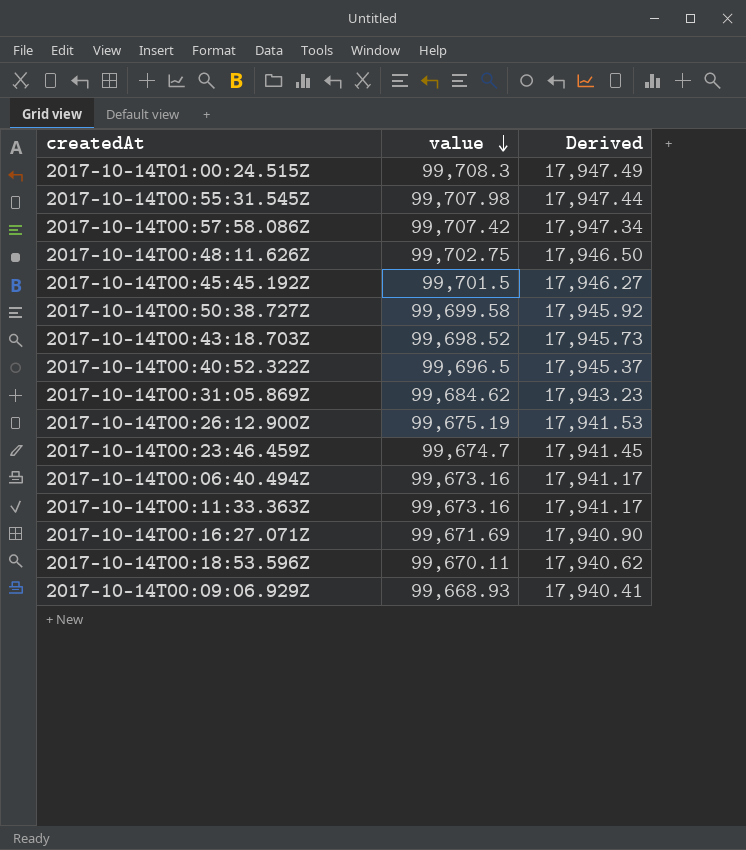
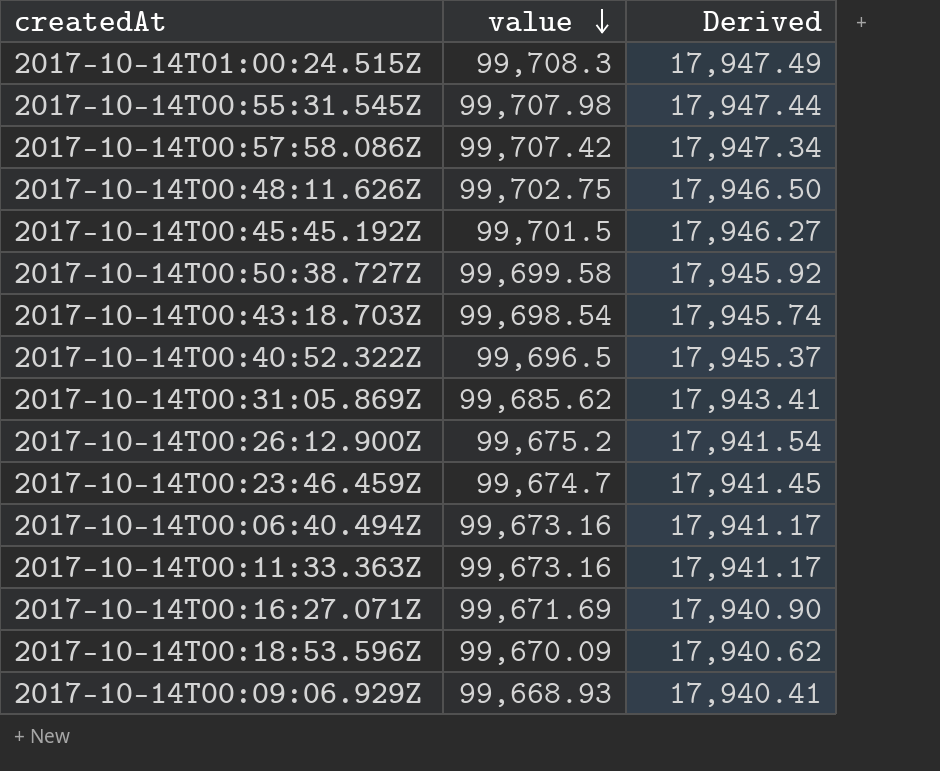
2017-10-14T00:43:18.703Z | value: 99,698.52 -> 99,698.54
2017-10-14T00:43:18.703Z | Derived: 17,945.73 -> 17,945.74
2017-10-14T00:31:05.869Z | value: 99,684.62 -> 99,685.62
2017-10-14T00:31:05.869Z | Derived: 17,943.23 -> 17,943.41
2017-10-14T00:26:12.900Z | value: 99,675.19 -> 99,675.2
2017-10-14T00:26:12.900Z | Derived: 17,941.53 -> 17,941.54
2017-10-14T00:18:53.596Z | value: 99,670.11 -> 99,670.09

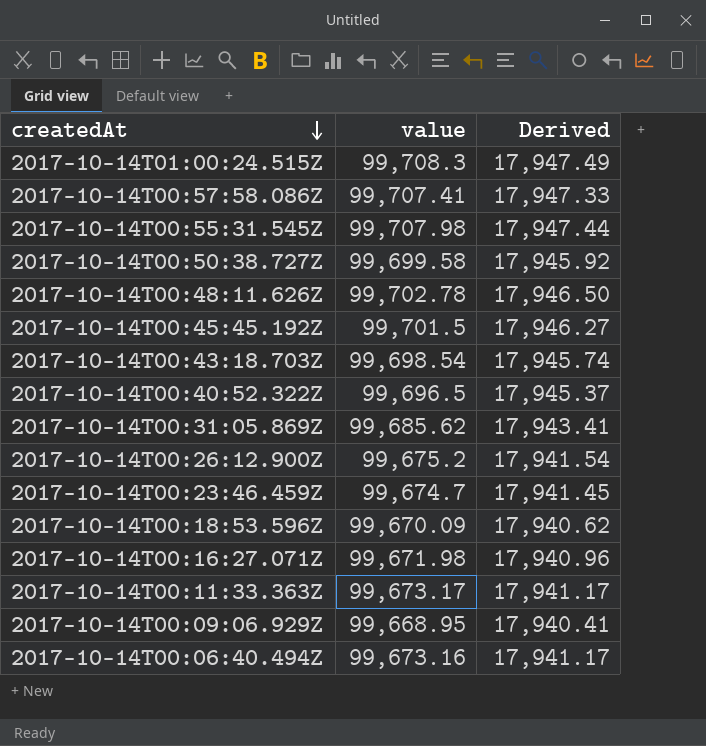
row order: value descending -> createdAt descending
2017-10-14T00:57:58.086Z | value: 99,707.42 -> 99,707.41
2017-10-14T00:57:58.086Z | Derived: 17,947.34 -> 17,947.33
2017-10-14T00:48:11.626Z | value: 99,702.75 -> 99,702.78
2017-10-14T00:16:27.071Z | value: 99,671.69 -> 99,671.98
2017-10-14T00:16:27.071Z | Derived: 17,940.90 -> 17,940.96
2017-10-14T00:11:33.363Z | value: 99,673.16 -> 99,673.17
2017-10-14T00:09:06.929Z | value: 99,668.93 -> 99,668.95

